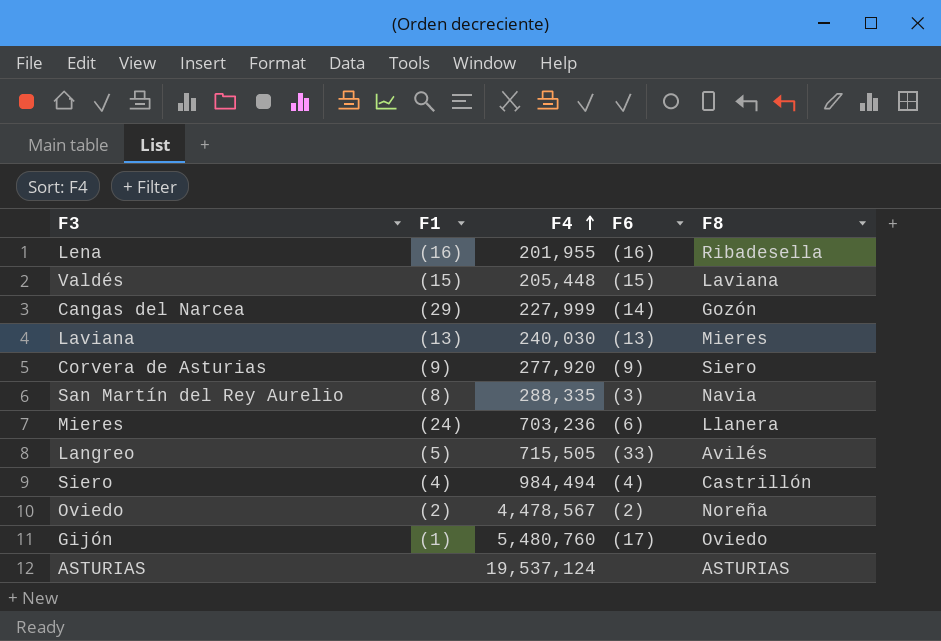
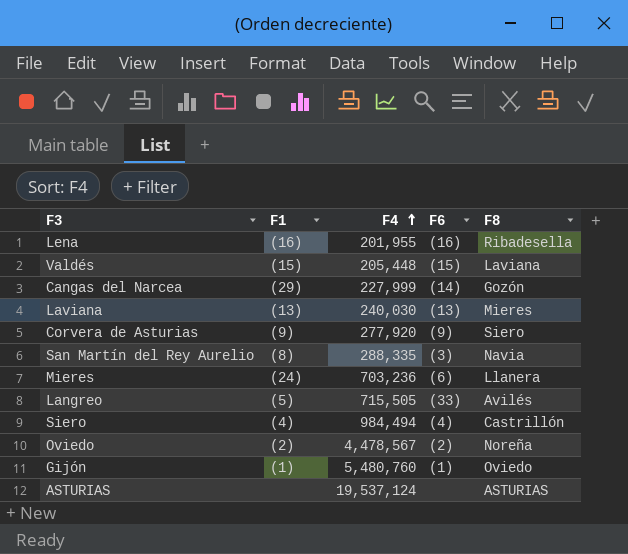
Gijón | F6: (17) -> (1)

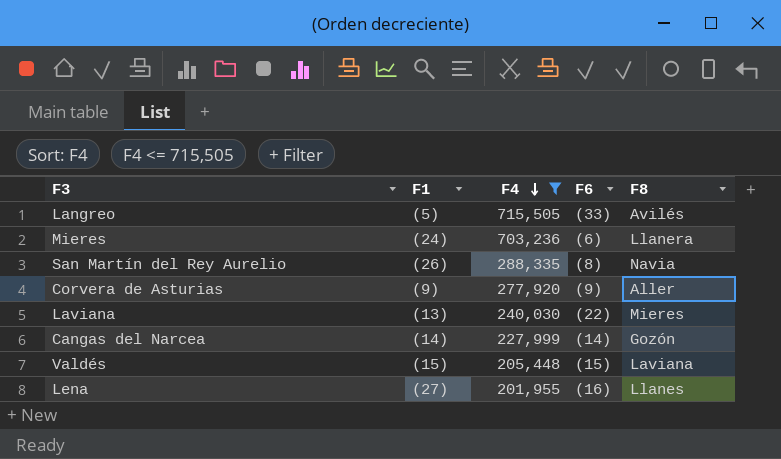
filter: none -> F4 <= 715,505
row order: F4 ascending -> F4 descending
San Martín del Rey Aurelio | F1: (8) -> (26)
San Martín del Rey Aurelio | F6: (3) -> (8)
Corvera de Asturias | F8: Siero -> Aller
Laviana | F6: (13) -> (22)
Cangas del Narcea | F1: (29) -> (14)
Lena | F1: (16) -> (27)
Lena | F8: Ribadesella -> Llanes

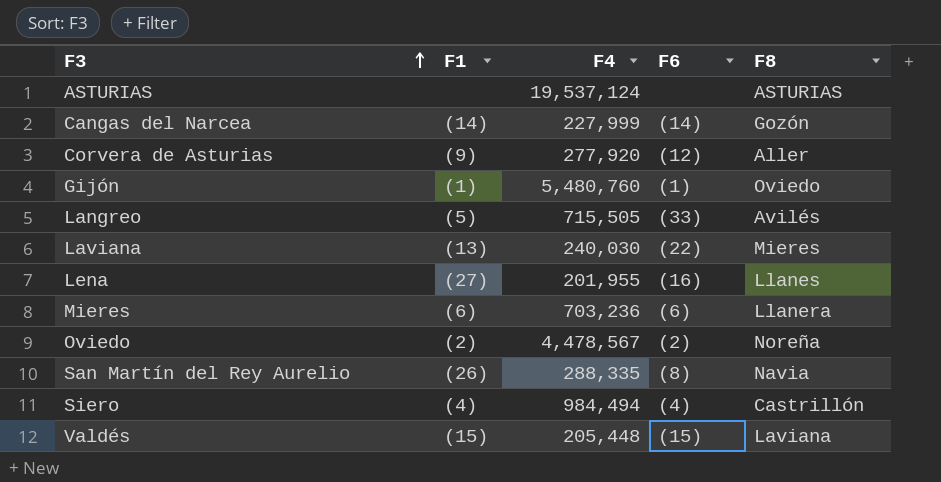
filter: F4 <= 715,505 -> none
row order: F4 descending -> F3 ascending
Corvera de Asturias | F6: (9) -> (12)
Mieres | F1: (24) -> (6)

